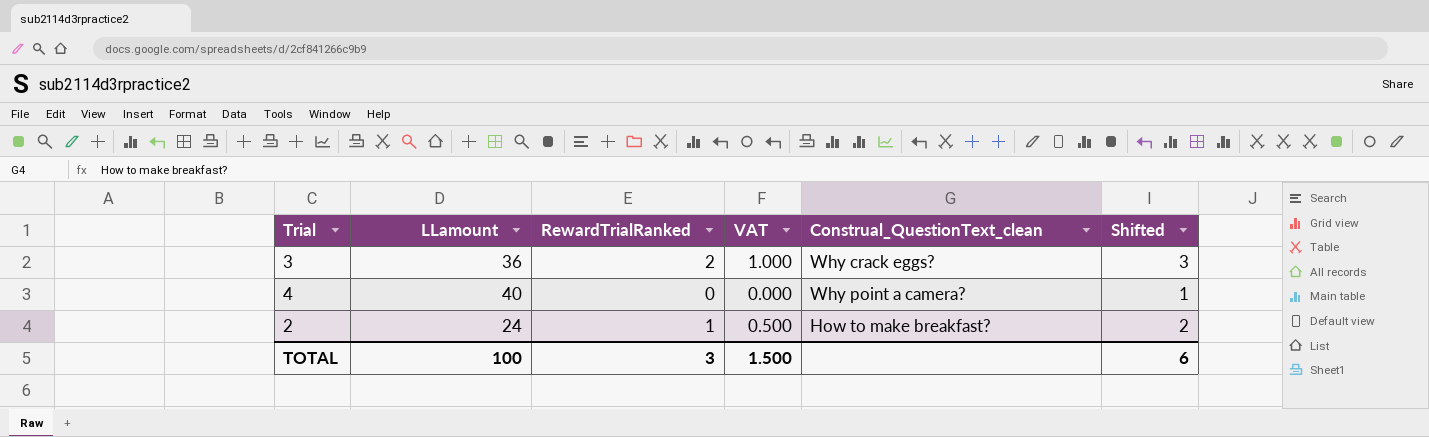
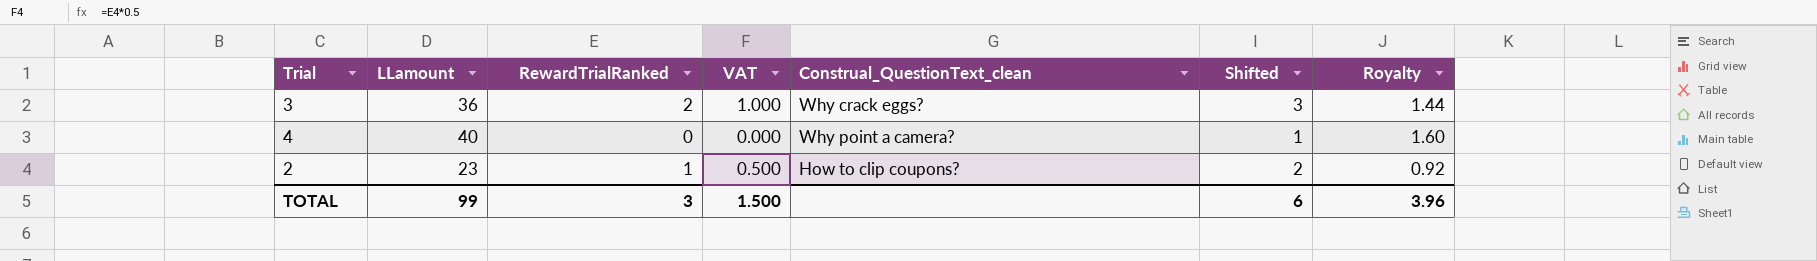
column Royalty | formula: none -> [LLamount] * 0.04
2 | LLamount: 24 -> 23
2 | Construal_QuestionText_clean: How to make breakfast? -> How to clip coupons?
TOTAL | LLamount: 100 -> 99

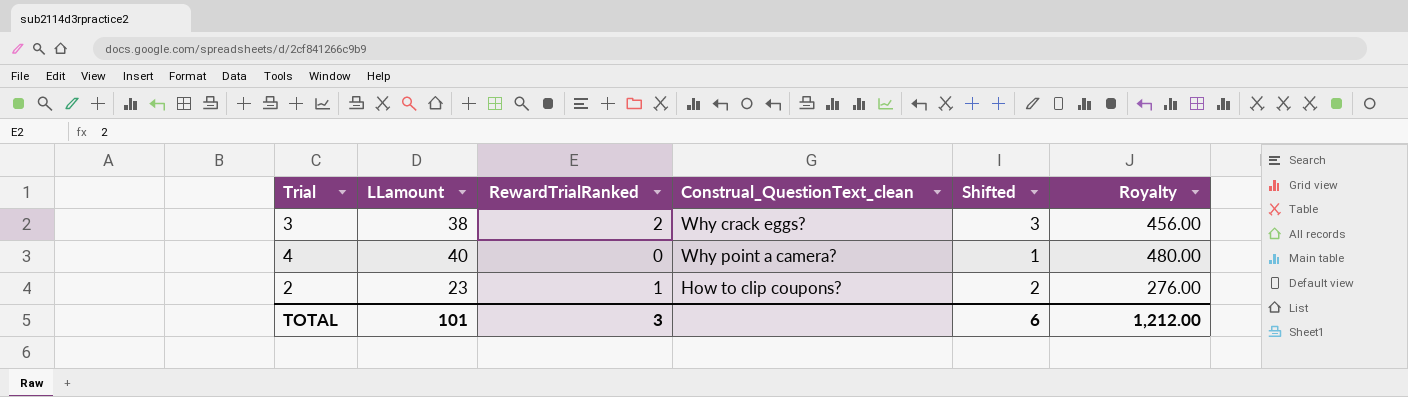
column VAT | formula: [RewardTrialRanked] * 0.5 -> none
column Royalty | formula: [LLamount] * 0.04 -> [LLamount] * 12
3 | LLamount: 36 -> 38
TOTAL | LLamount: 99 -> 101
TOTAL | Royalty: 3.96 -> 1,212.00

